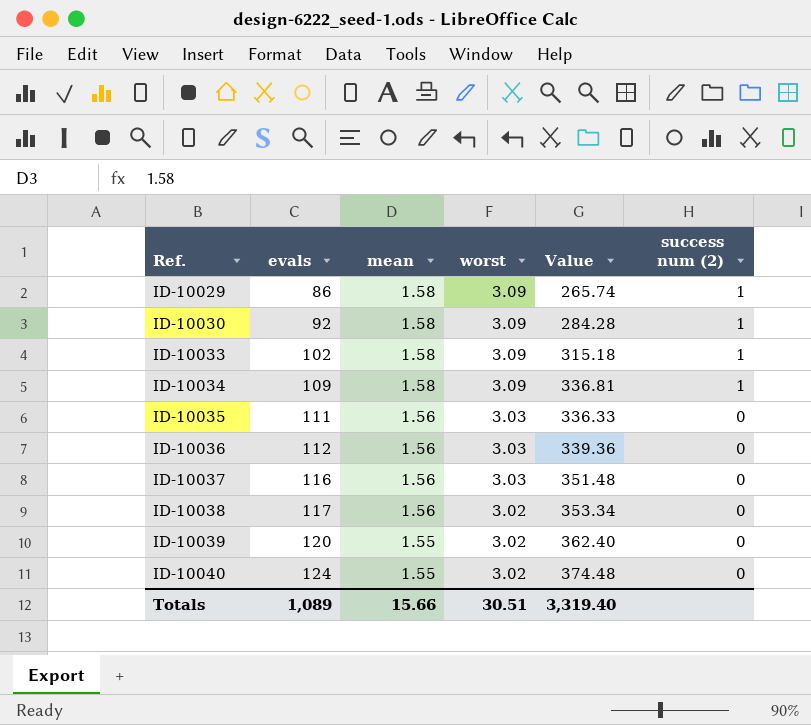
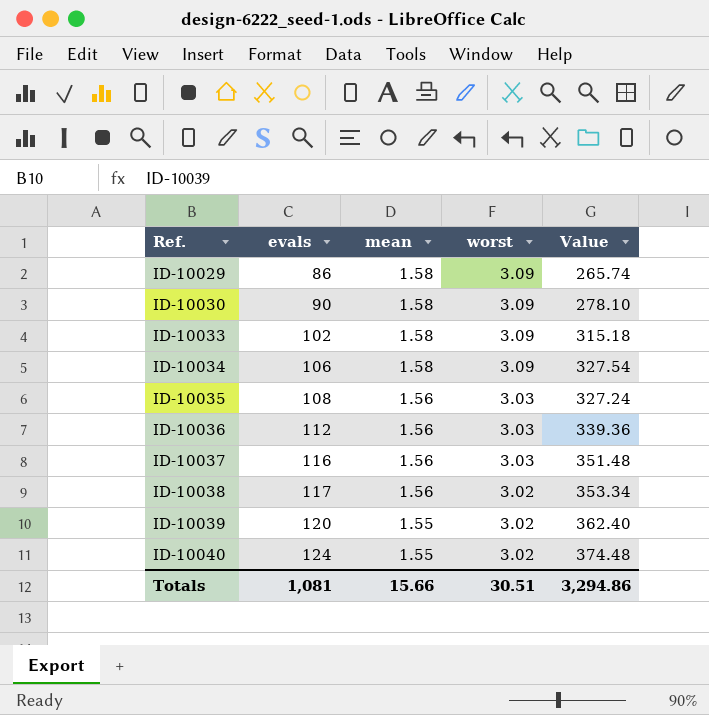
column success num (2) | position: 6 -> none
ID-10030 | evals: 92 -> 90
ID-10030 | Value: 284.28 -> 278.10
ID-10034 | evals: 109 -> 106
ID-10034 | Value: 336.81 -> 327.54
ID-10035 | evals: 111 -> 108
ID-10035 | Value: 336.33 -> 327.24
Totals | evals: 1,089 -> 1,081
Totals | Value: 3,319.40 -> 3,294.86

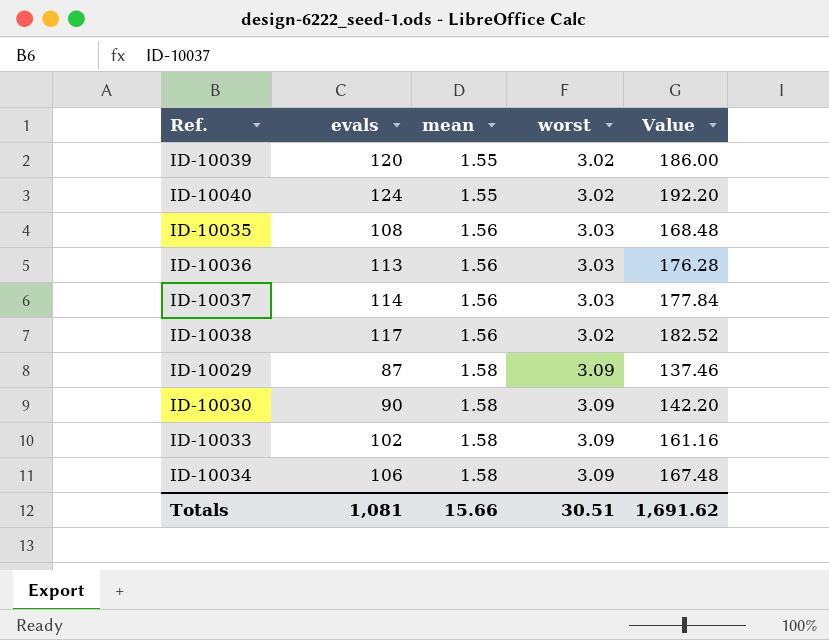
row order: Ref. ascending -> mean ascending
column Value | formula: [evals] * [worst] -> [evals] * [mean]
ID-10036 | evals: 112 -> 113
ID-10037 | evals: 116 -> 114
ID-10029 | evals: 86 -> 87
Totals | Value: 3,294.86 -> 1,691.62

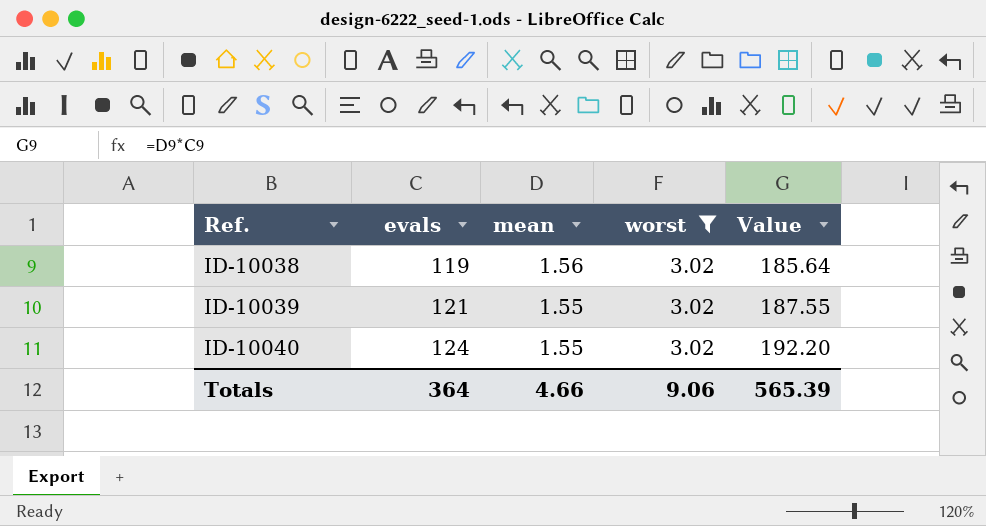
filter: none -> worst = 3.02
row order: mean ascending -> Ref. ascending
ID-10038 | evals: 117 -> 119
ID-10038 | Value: 182.52 -> 185.64
ID-10039 | evals: 120 -> 121
ID-10039 | Value: 186.00 -> 187.55
Totals | evals: 1,081 -> 364
Totals | mean: 15.66 -> 4.66
Totals | worst: 30.51 -> 9.06
Totals | Value: 1,691.62 -> 565.39

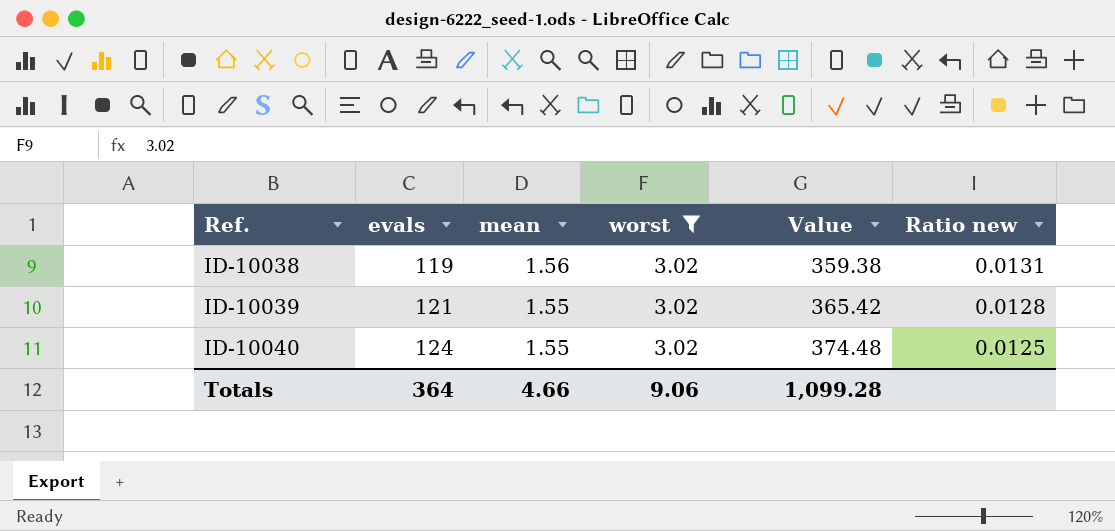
column Value | formula: [evals] * [mean] -> [evals] * [worst]
column Ratio new | formula: none -> [mean] / [evals]
Totals | Value: 565.39 -> 1,099.28

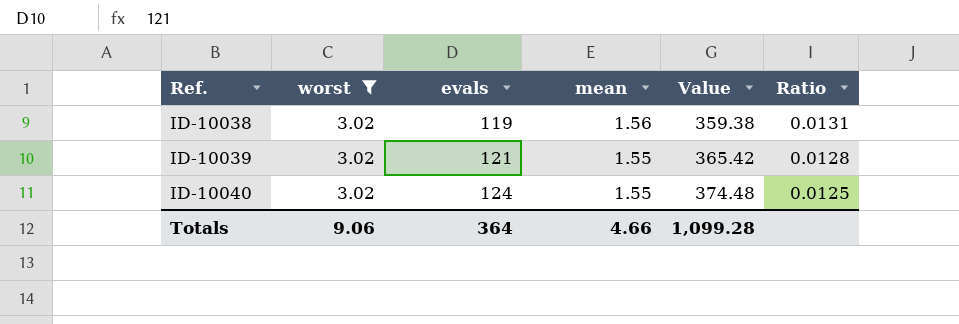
column worst | position: 4 -> 2
column name: Ratio new -> Ratio

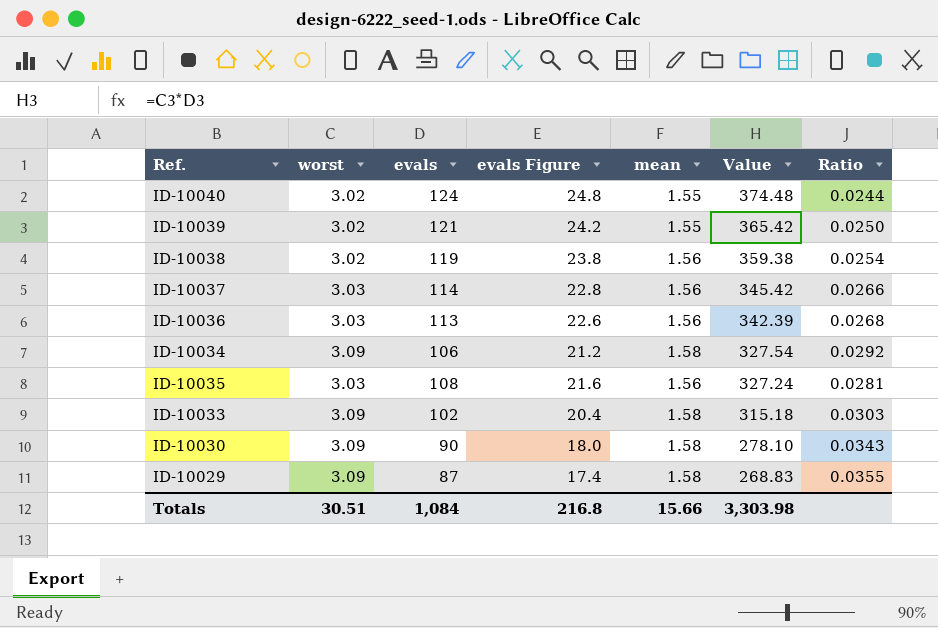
filter: worst = 3.02 -> none
row order: Ref. ascending -> Value descending
column evals Figure | formula: none -> [evals] * 0.2
column Ratio | formula: [mean] / [evals] -> [worst] / [evals]
Totals | worst: 9.06 -> 30.51
Totals | evals: 364 -> 1,084
Totals | mean: 4.66 -> 15.66
Totals | Value: 1,099.28 -> 3,303.98

